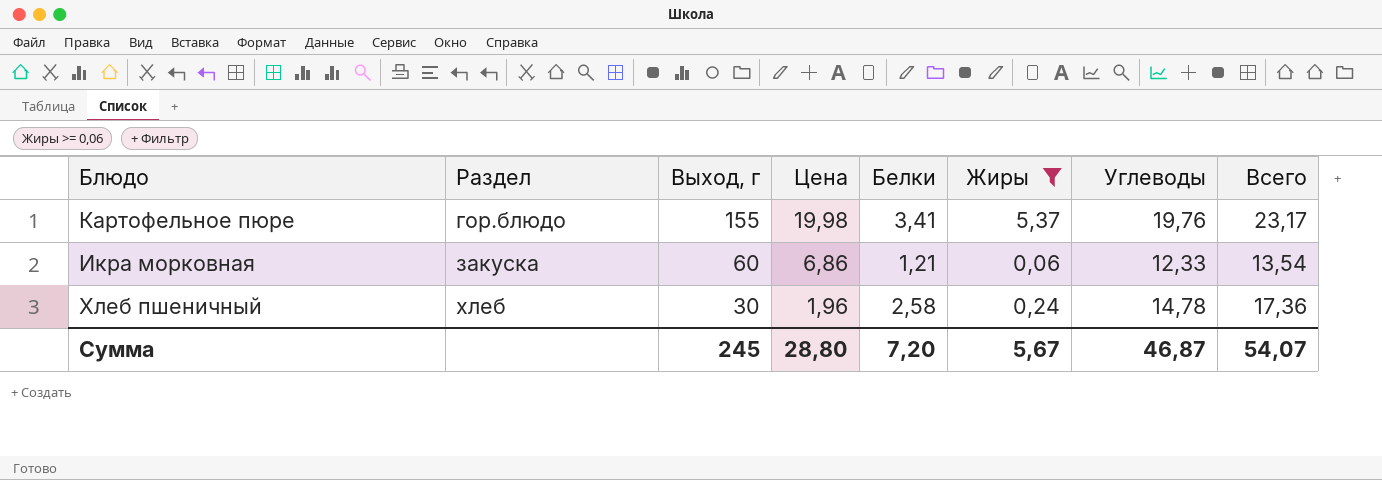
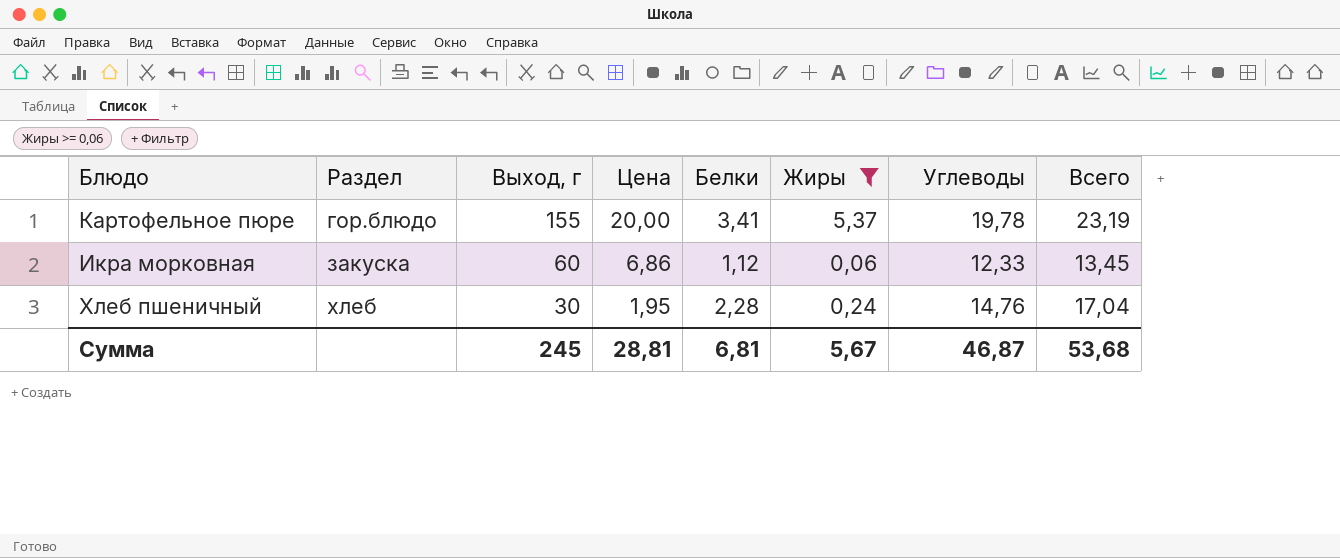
Картофельное пюре | Цена: 19,98 -> 20,00
Картофельное пюре | Углеводы: 19,76 -> 19,78
Картофельное пюре | Всего: 23,17 -> 23,19
Икра морковная | Белки: 1,21 -> 1,12
Икра морковная | Всего: 13,54 -> 13,45
Хлеб пшеничный | Цена: 1,96 -> 1,95
Хлеб пшеничный | Белки: 2,58 -> 2,28
Хлеб пшеничный | Углеводы: 14,78 -> 14,76
Хлеб пшеничный | Всего: 17,36 -> 17,04
Сумма | Цена: 28,80 -> 28,81
Сумма | Белки: 7,20 -> 6,81
Сумма | Всего: 54,07 -> 53,68

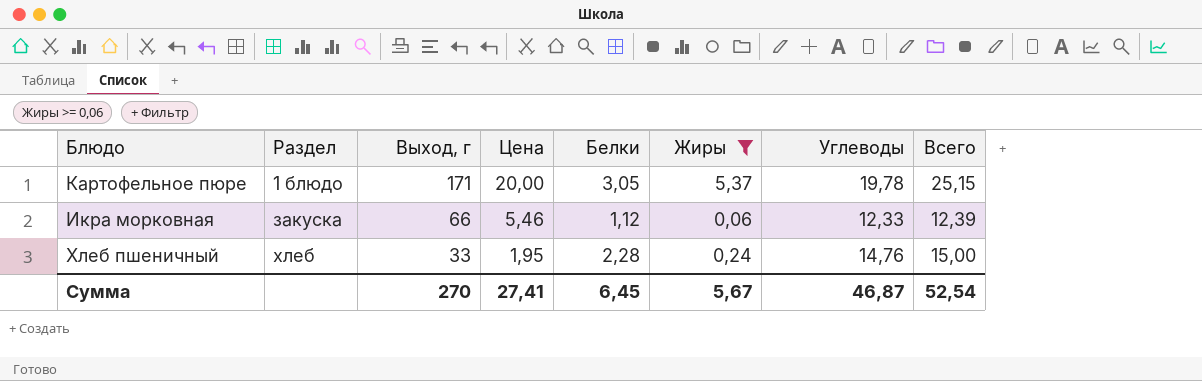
column Всего | formula: [Белки] + [Углеводы] -> [Жиры] + [Углеводы]
Картофельное пюре | Раздел: гор.блюдо -> 1 блюдо
Картофельное пюре | Выход, г: 155 -> 171
Картофельное пюре | Белки: 3,41 -> 3,05
Икра морковная | Выход, г: 60 -> 66
Икра морковная | Цена: 6,86 -> 5,46
Хлеб пшеничный | Выход, г: 30 -> 33
Сумма | Выход, г: 245 -> 270
Сумма | Цена: 28,81 -> 27,41
Сумма | Белки: 6,81 -> 6,45
Сумма | Всего: 53,68 -> 52,54

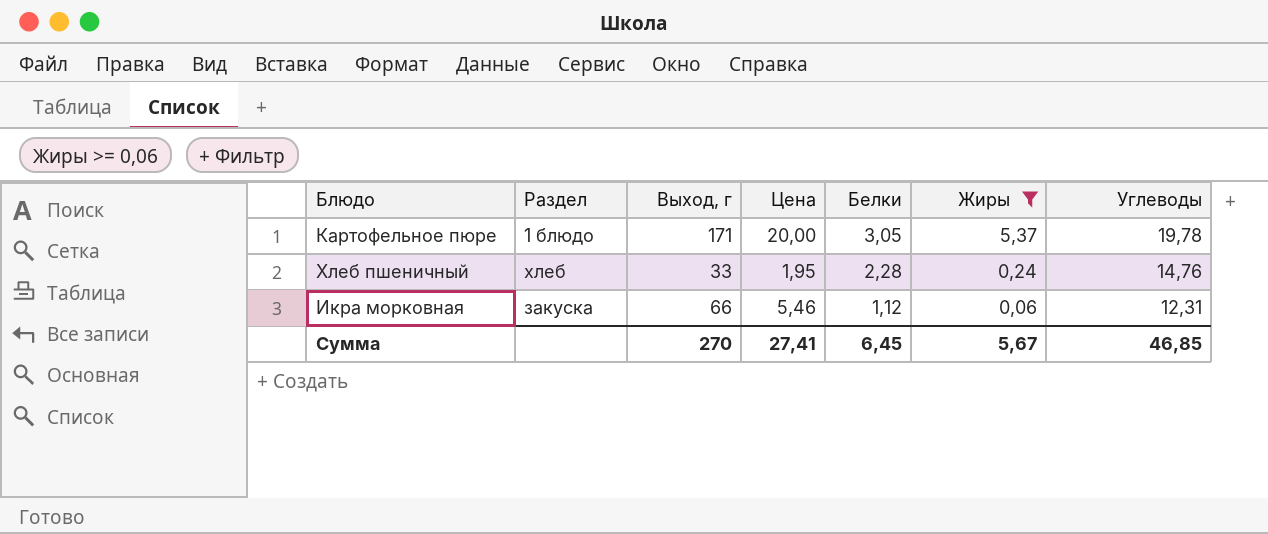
row order: Раздел ascending -> Белки descending
column Всего | formula: [Жиры] + [Углеводы] -> none
Икра морковная | Углеводы: 12,33 -> 12,31
Сумма | Углеводы: 46,87 -> 46,85

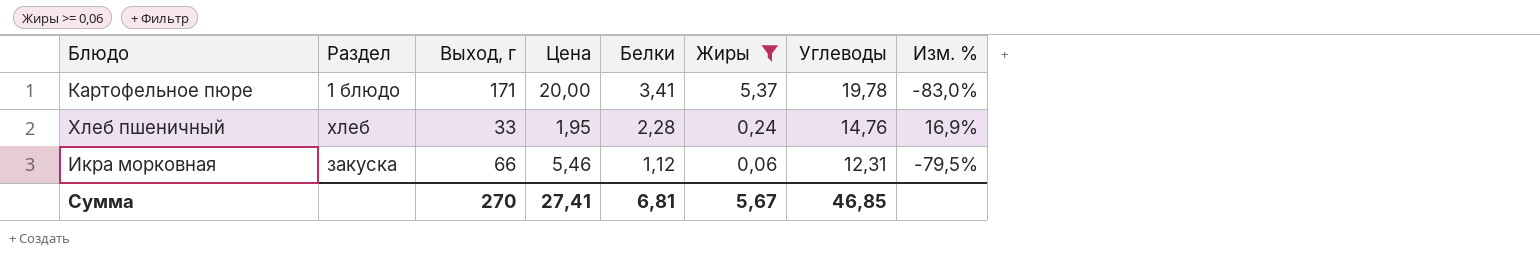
column Изм. % | formula: none -> ([Белки] - [Цена]) / [Цена]
Картофельное пюре | Белки: 3,05 -> 3,41
Сумма | Белки: 6,45 -> 6,81

